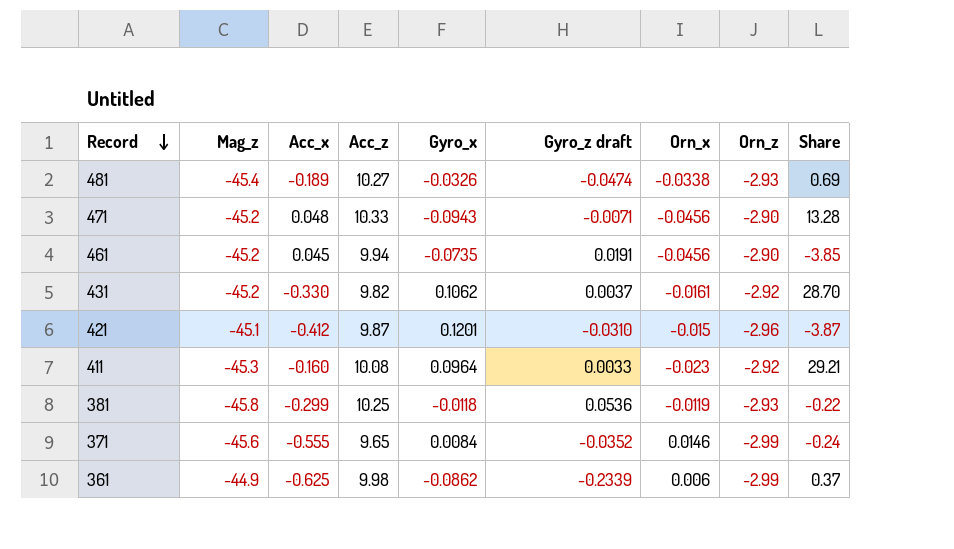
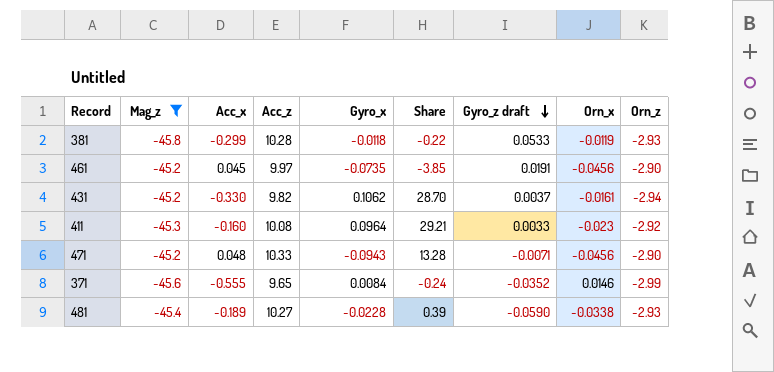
filter: none -> Mag_z <= -45.2
row order: Record descending -> Gyro_z draft descending
column Share | position: 9 -> 6
381 | Acc_z: 10.25 -> 10.28
381 | Gyro_z draft: 0.0536 -> 0.0533
461 | Acc_z: 9.94 -> 9.97
431 | Orn_z: -2.92 -> -2.94
481 | Gyro_x: -0.0326 -> -0.0228
481 | Share: 0.69 -> 0.39
481 | Gyro_z draft: -0.0474 -> -0.0590

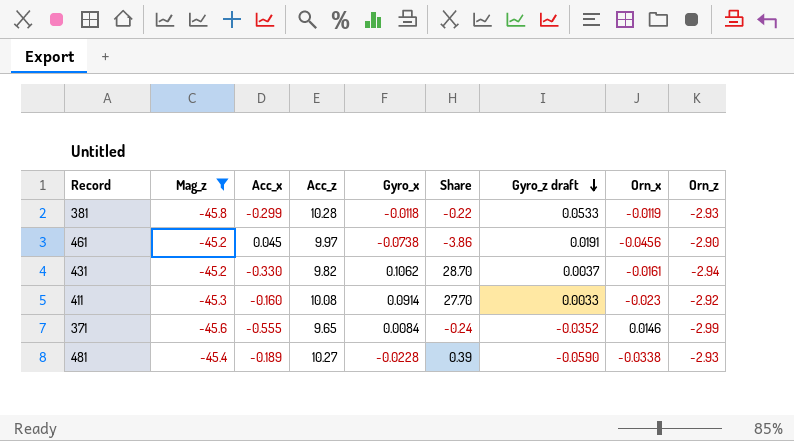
row 471: -45.2 | 0.048 | 10.33 | -0.0943 | 13.28 | -0.0071 | -0.0456 | -2.90 -> none
461 | Gyro_x: -0.0735 -> -0.0738
461 | Share: -3.85 -> -3.86
411 | Gyro_x: 0.0964 -> 0.0914
411 | Share: 29.21 -> 27.70

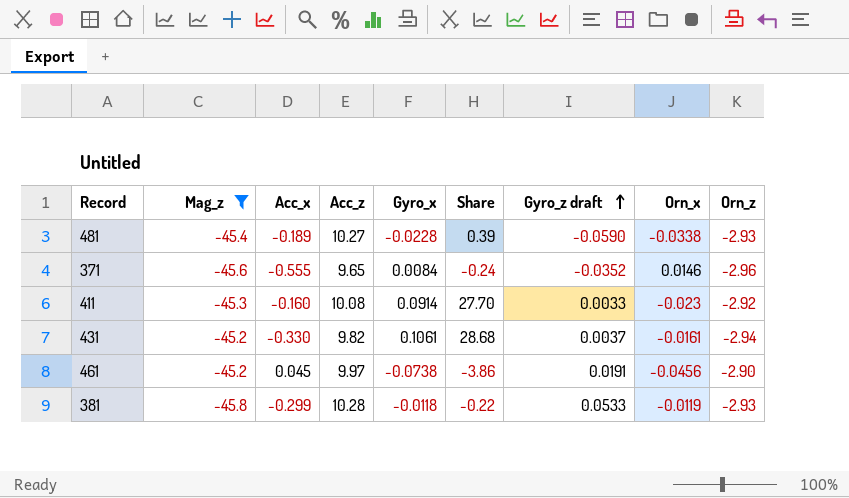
row order: Gyro_z draft descending -> Gyro_z draft ascending
371 | Orn_z: -2.99 -> -2.96
431 | Gyro_x: 0.1062 -> 0.1061
431 | Share: 28.70 -> 28.68

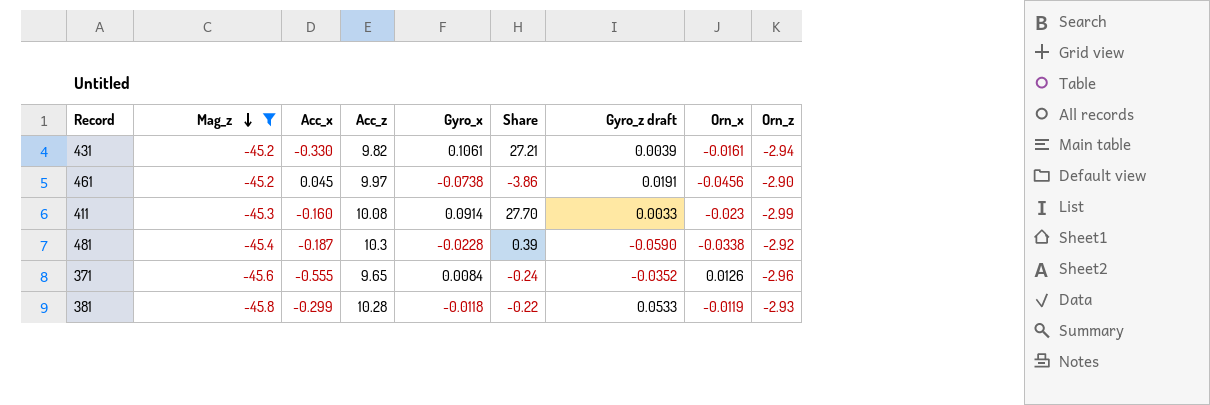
row order: Gyro_z draft ascending -> Mag_z descending
431 | Share: 28.68 -> 27.21
431 | Gyro_z draft: 0.0037 -> 0.0039
411 | Orn_z: -2.92 -> -2.99
481 | Acc_x: -0.189 -> -0.187
481 | Acc_z: 10.27 -> 10.3
481 | Orn_z: -2.93 -> -2.92
371 | Orn_x: 0.0146 -> 0.0126

